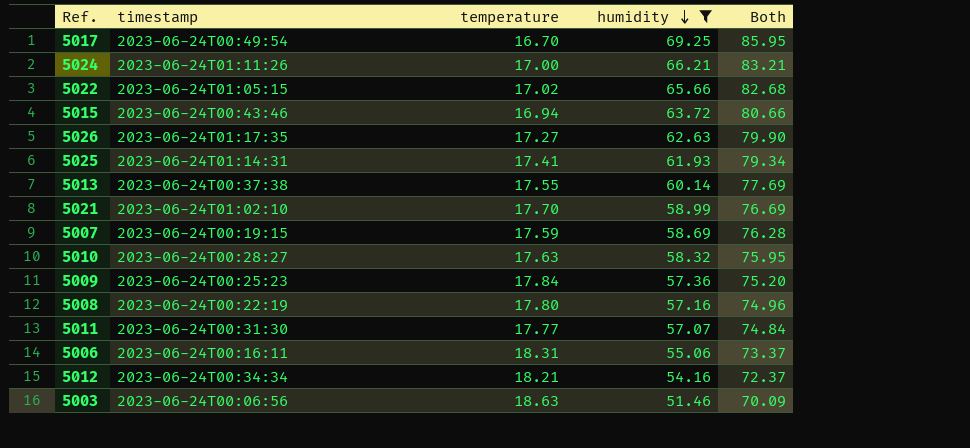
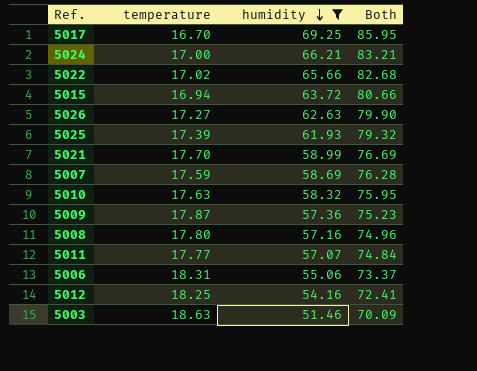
column timestamp | position: 2 -> none
row 5013: 2023-06-24T00:37:38 | 17.55 | 60.14 | 77.69 -> none
5025 | temperature: 17.41 -> 17.39
5025 | Both: 79.34 -> 79.32
5009 | temperature: 17.84 -> 17.87
5009 | Both: 75.20 -> 75.23
5012 | temperature: 18.21 -> 18.25
5012 | Both: 72.37 -> 72.41

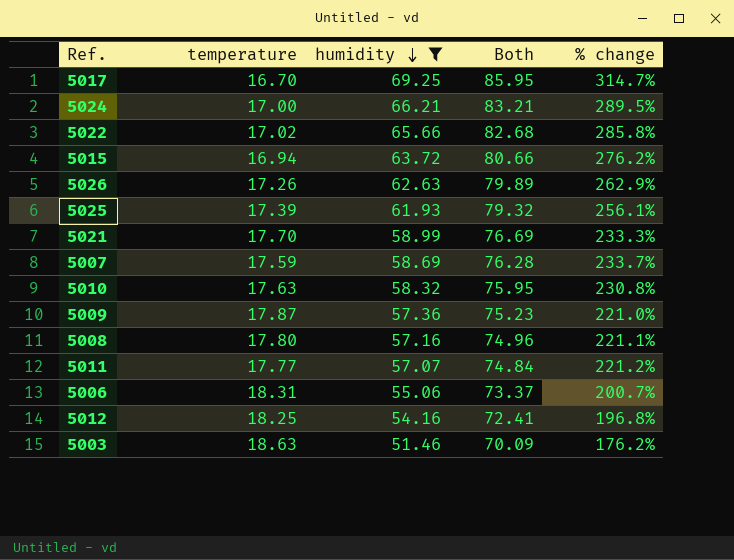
column % change | formula: none -> ([humidity] - [temperature]) / [temperature]
5026 | temperature: 17.27 -> 17.26
5026 | Both: 79.90 -> 79.89

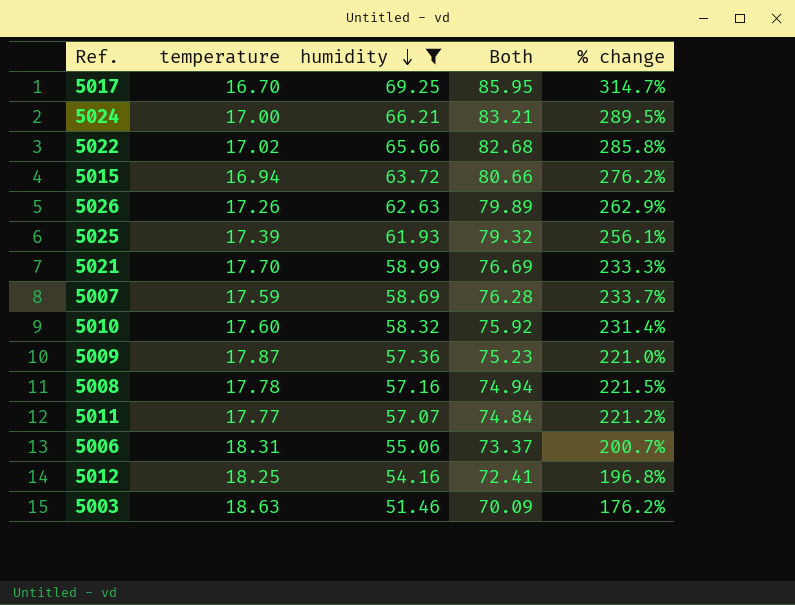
5010 | temperature: 17.63 -> 17.60
5010 | Both: 75.95 -> 75.92
5010 | % change: 230.8% -> 231.4%
5008 | temperature: 17.80 -> 17.78
5008 | Both: 74.96 -> 74.94
5008 | % change: 221.1% -> 221.5%

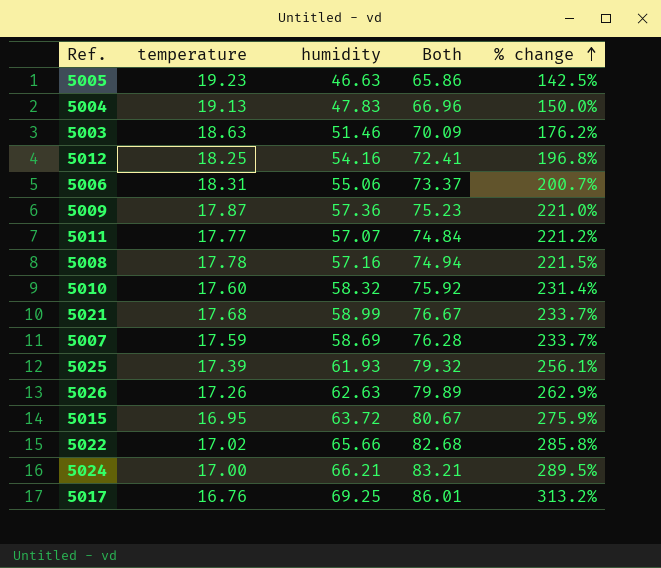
filter: humidity >= 51.46 -> none
row order: humidity descending -> % change ascending
5021 | temperature: 17.70 -> 17.68
5021 | Both: 76.69 -> 76.67
5021 | % change: 233.3% -> 233.7%
5015 | temperature: 16.94 -> 16.95
5015 | Both: 80.66 -> 80.67
5015 | % change: 276.2% -> 275.9%
5017 | temperature: 16.70 -> 16.76
5017 | Both: 85.95 -> 86.01
5017 | % change: 314.7% -> 313.2%

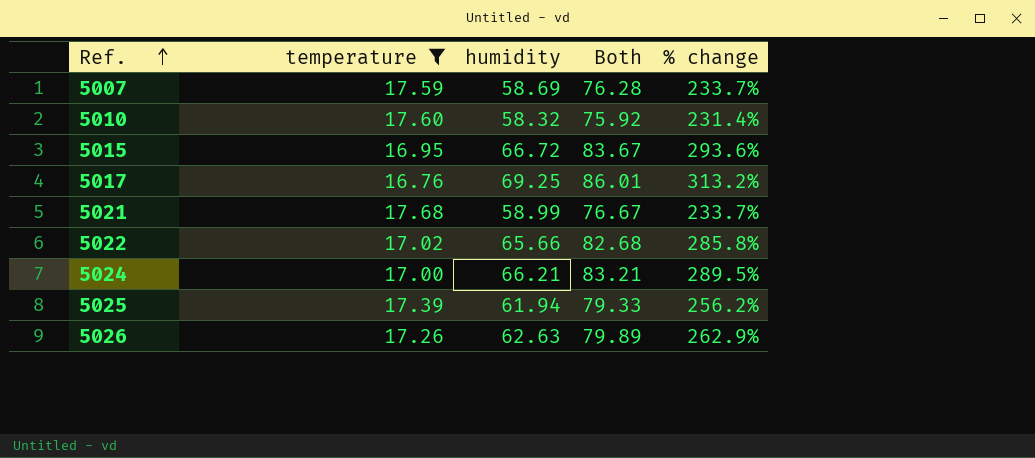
filter: none -> temperature <= 17.68
row order: % change ascending -> Ref. ascending
5015 | humidity: 63.72 -> 66.72
5015 | Both: 80.67 -> 83.67
5015 | % change: 275.9% -> 293.6%
5025 | humidity: 61.93 -> 61.94
5025 | Both: 79.32 -> 79.33
5025 | % change: 256.1% -> 256.2%

